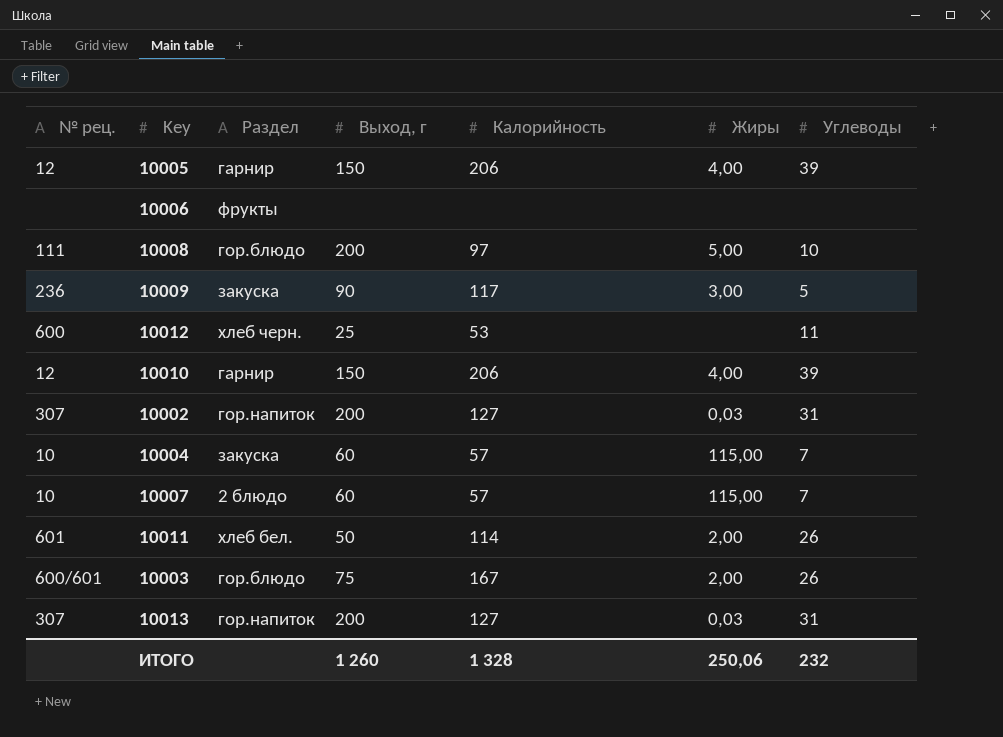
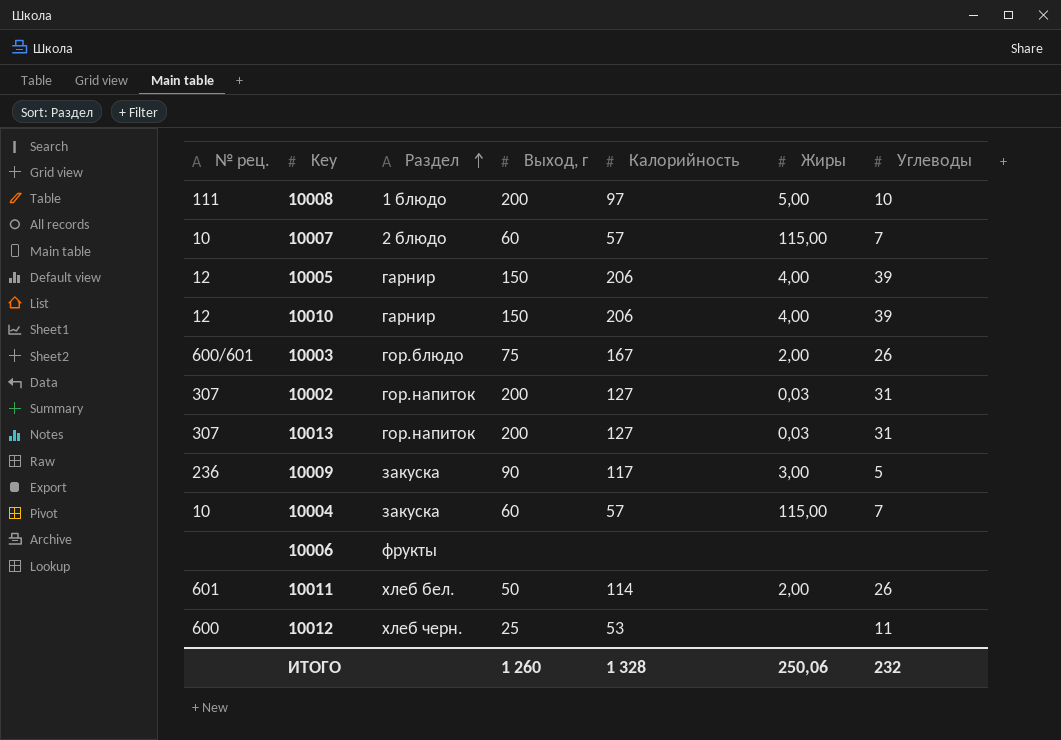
row order: none -> Раздел ascending
10008 | Раздел: гор.блюдо -> 1 блюдо

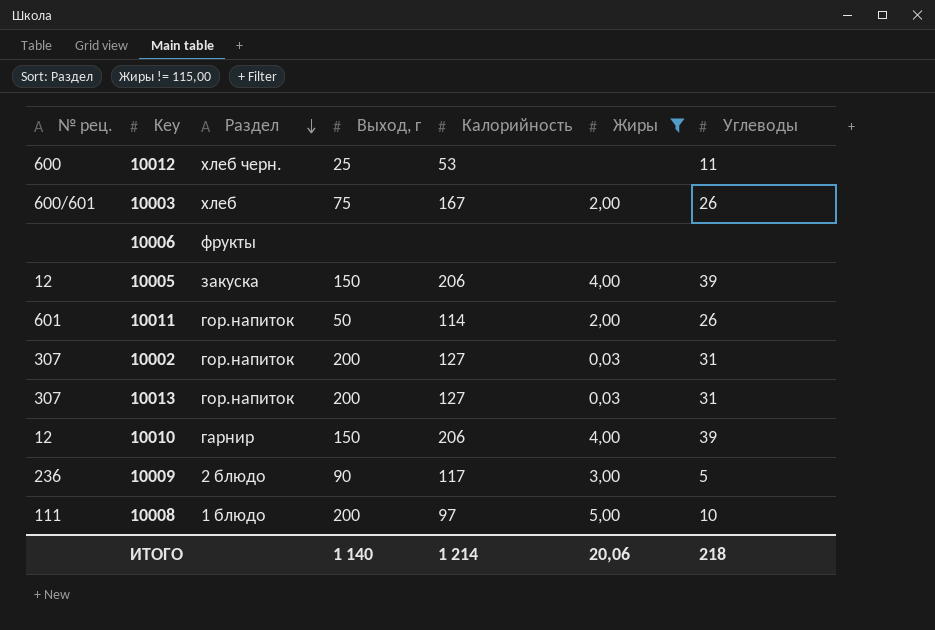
filter: none -> Жиры != 115,00
row order: Раздел ascending -> Раздел descending
10003 | Раздел: гор.блюдо -> хлеб
10005 | Раздел: гарнир -> закуска
10011 | Раздел: хлеб бел. -> гор.напиток
10009 | Раздел: закуска -> 2 блюдо
ИТОГО | Выход, г: 1 260 -> 1 140
ИТОГО | Калорийность: 1 328 -> 1 214
ИТОГО | Жиры: 250,06 -> 20,06
ИТОГО | Углеводы: 232 -> 218

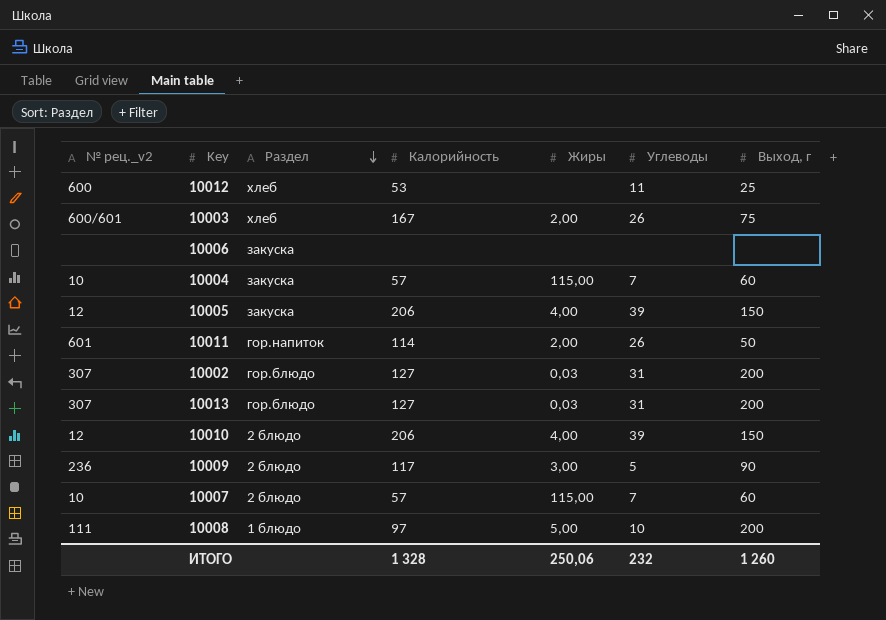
filter: Жиры != 115,00 -> none
column name: № рец. -> № рец._v2
column Выход, г | position: 4 -> 7
10012 | Раздел: хлеб черн. -> хлеб
10006 | Раздел: фрукты -> закуска
10002 | Раздел: гор.напиток -> гор.блюдо
10013 | Раздел: гор.напиток -> гор.блюдо
10010 | Раздел: гарнир -> 2 блюдо
ИТОГО | Калорийность: 1 214 -> 1 328
ИТОГО | Жиры: 20,06 -> 250,06
ИТОГО | Углеводы: 218 -> 232
ИТОГО | Выход, г: 1 140 -> 1 260

